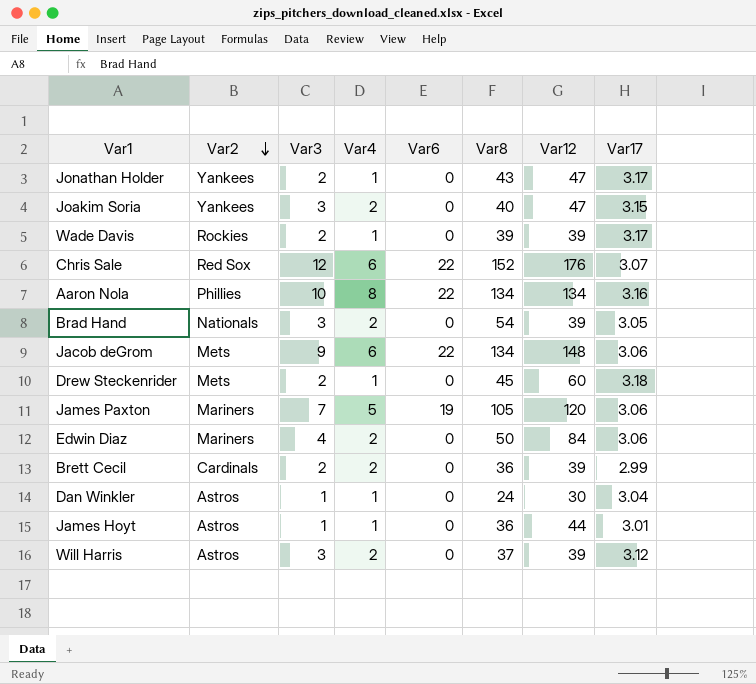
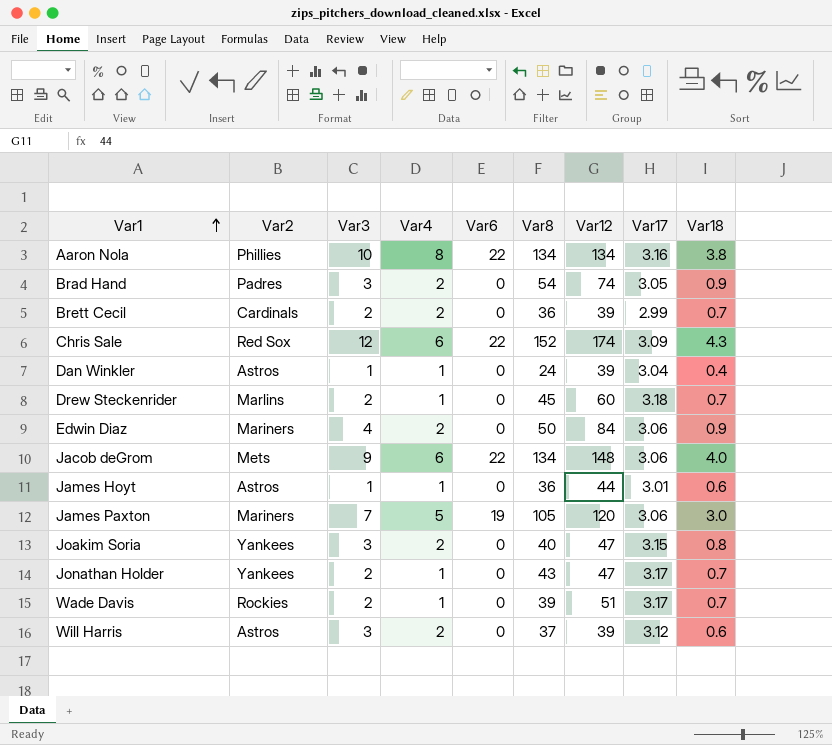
row order: Var2 descending -> Var1 ascending
column Var18 | position: none -> 9
Brad Hand | Var2: Nationals -> Padres
Brad Hand | Var12: 39 -> 74
Chris Sale | Var12: 176 -> 174
Chris Sale | Var17: 3.07 -> 3.09
Dan Winkler | Var12: 30 -> 39
Drew Steckenrider | Var2: Mets -> Marlins
Wade Davis | Var12: 39 -> 51

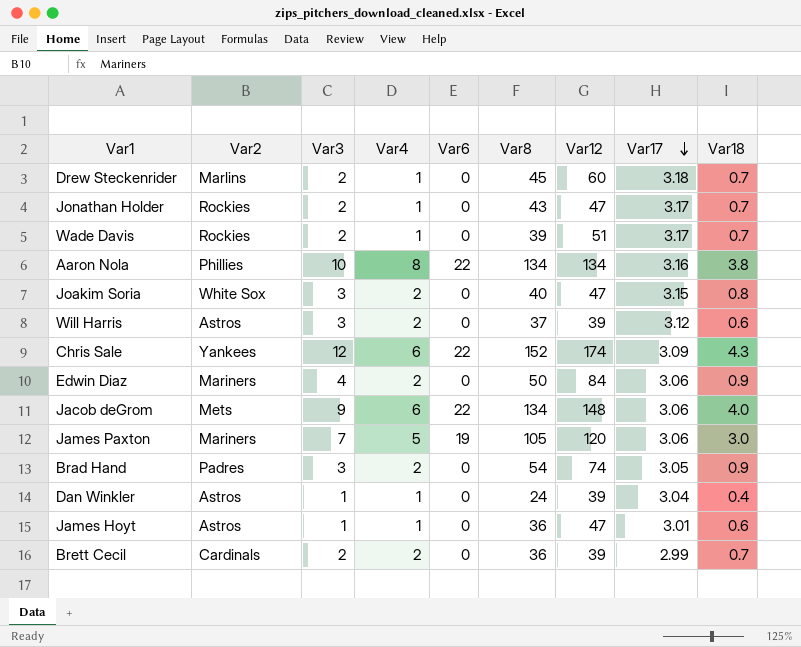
row order: Var1 ascending -> Var17 descending
Jonathan Holder | Var2: Yankees -> Rockies
Joakim Soria | Var2: Yankees -> White Sox
Chris Sale | Var2: Red Sox -> Yankees
James Hoyt | Var12: 44 -> 47

